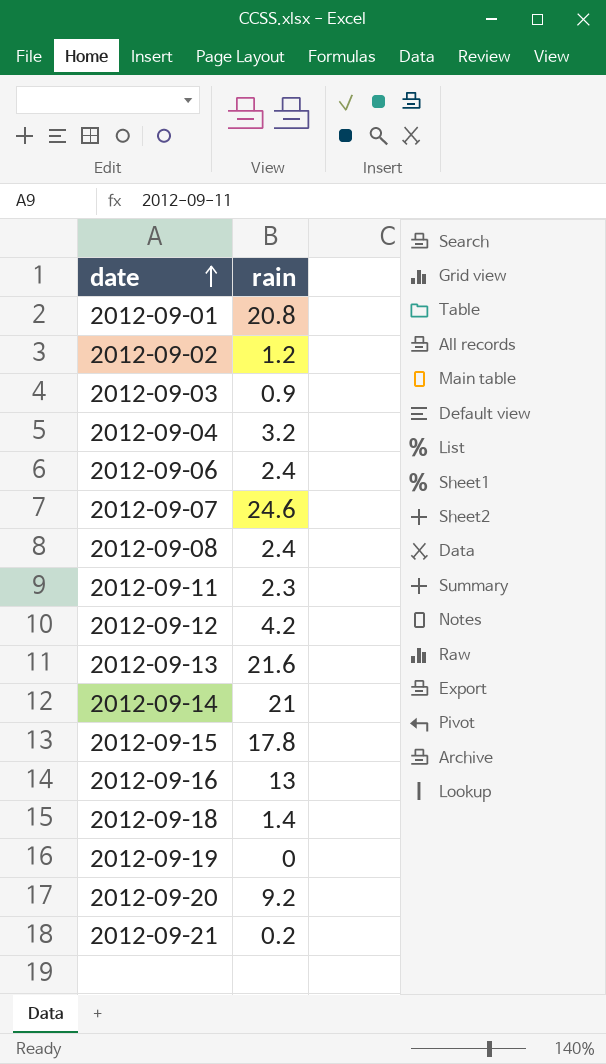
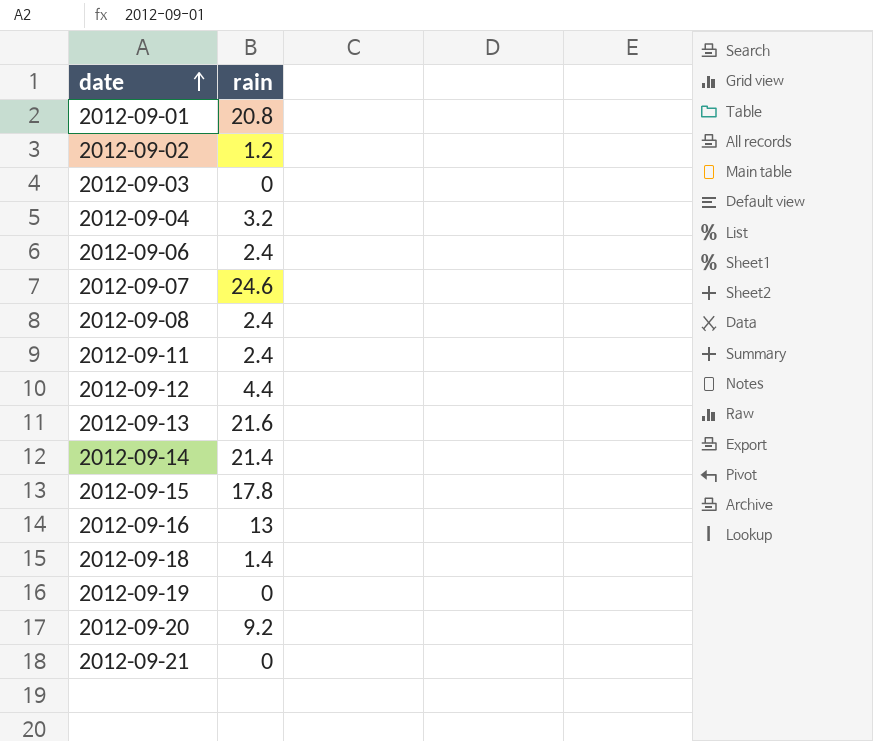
2012-09-03 | rain: 0.9 -> 0
2012-09-11 | rain: 2.3 -> 2.4
2012-09-12 | rain: 4.2 -> 4.4
2012-09-14 | rain: 21 -> 21.4
2012-09-21 | rain: 0.2 -> 0

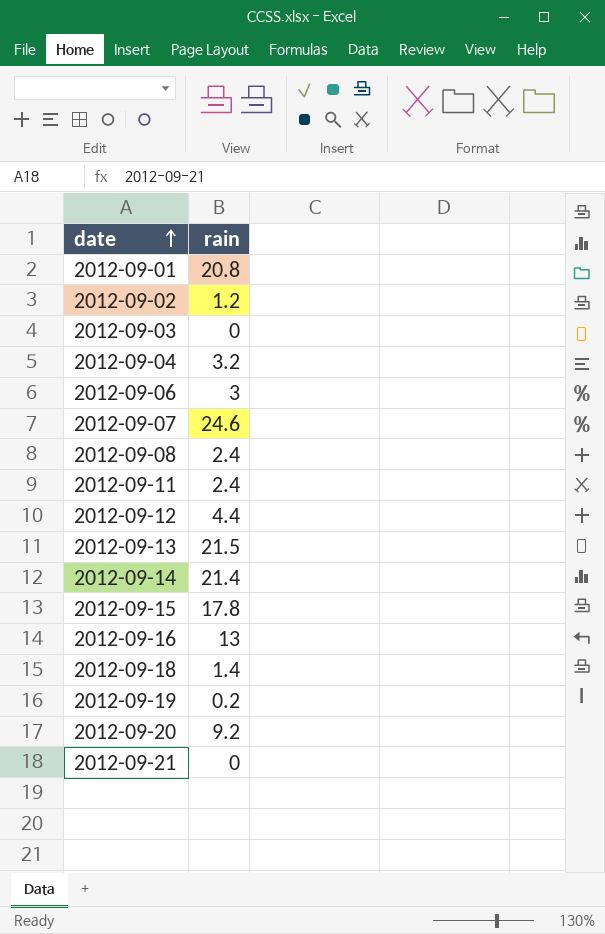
2012-09-06 | rain: 2.4 -> 3
2012-09-13 | rain: 21.6 -> 21.5
2012-09-19 | rain: 0 -> 0.2

